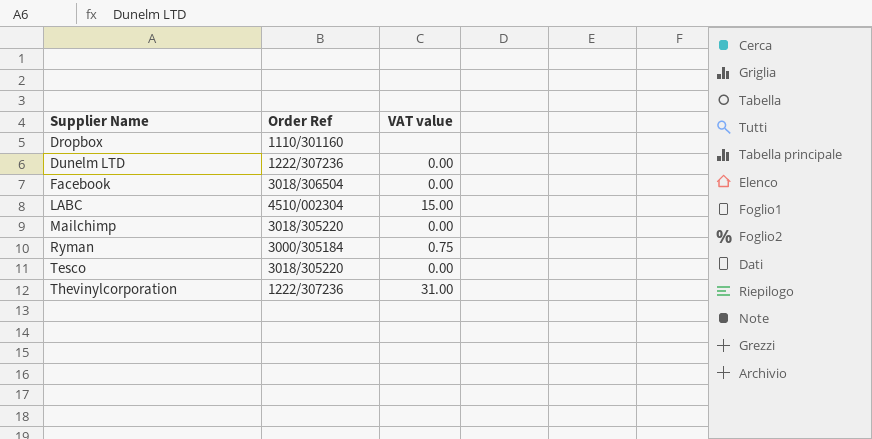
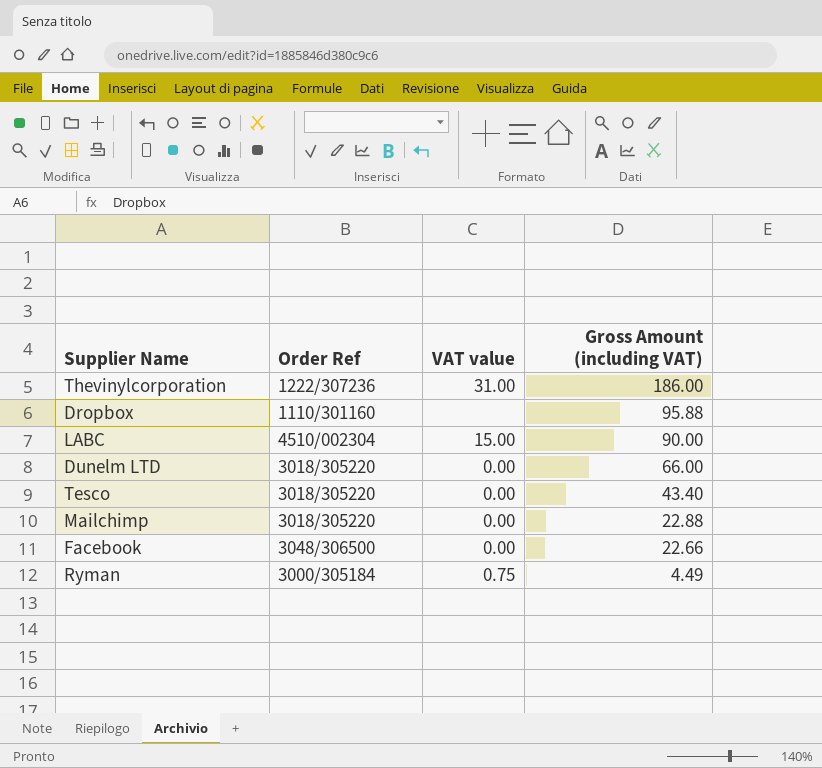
row order: Supplier Name ascending -> Gross Amount (including VAT) descending
column Gross Amount (including VAT) | position: none -> 4
Dunelm LTD | Order Ref: 1222/307236 -> 3018/305220
Facebook | Order Ref: 3018/306504 -> 3048/306500

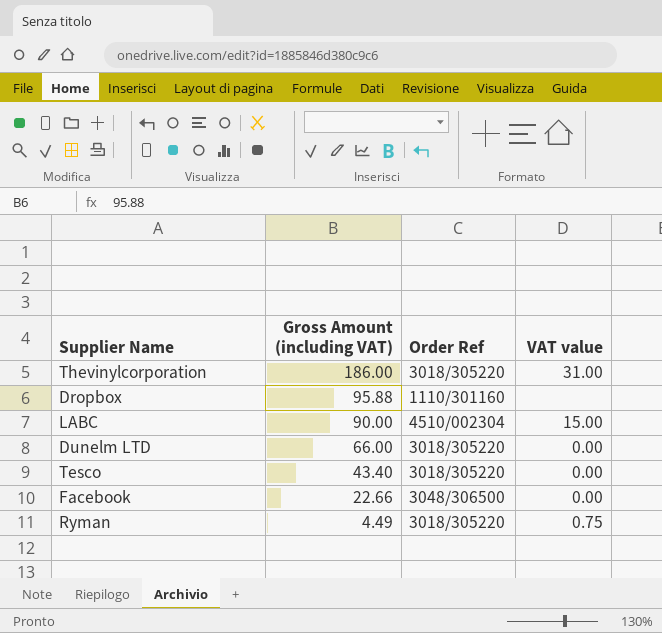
column Gross Amount (including VAT) | position: 4 -> 2
row Mailchimp: 3018/305220 | 0.00 | 22.88 -> none
Thevinylcorporation | Order Ref: 1222/307236 -> 3018/305220
Ryman | Order Ref: 3000/305184 -> 3018/305220

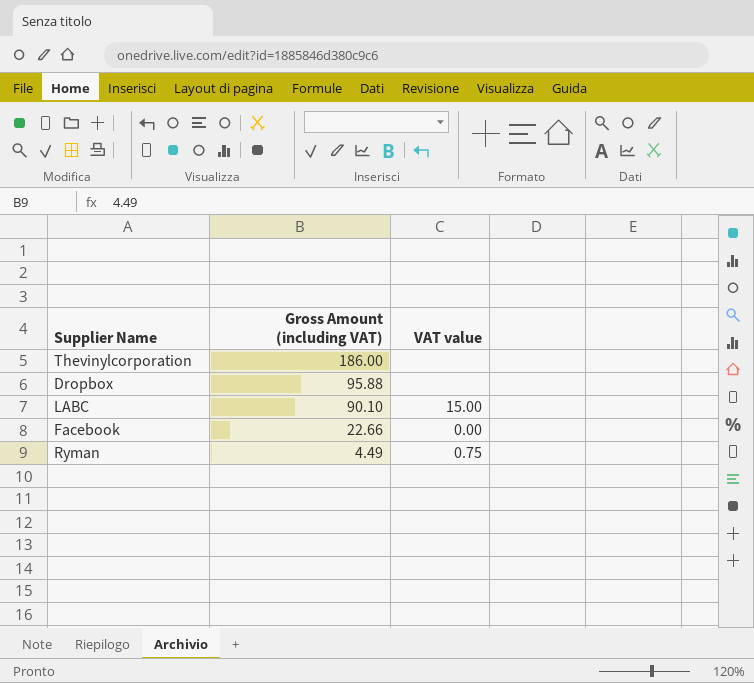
column Order Ref | position: 3 -> none
row Dunelm LTD: 66.00 | 3018/305220 | 0.00 -> none
row Tesco: 43.40 | 3018/305220 | 0.00 -> none
Thevinylcorporation | VAT value: 31.00 -> none
LABC | Gross Amount (including VAT): 90.00 -> 90.10

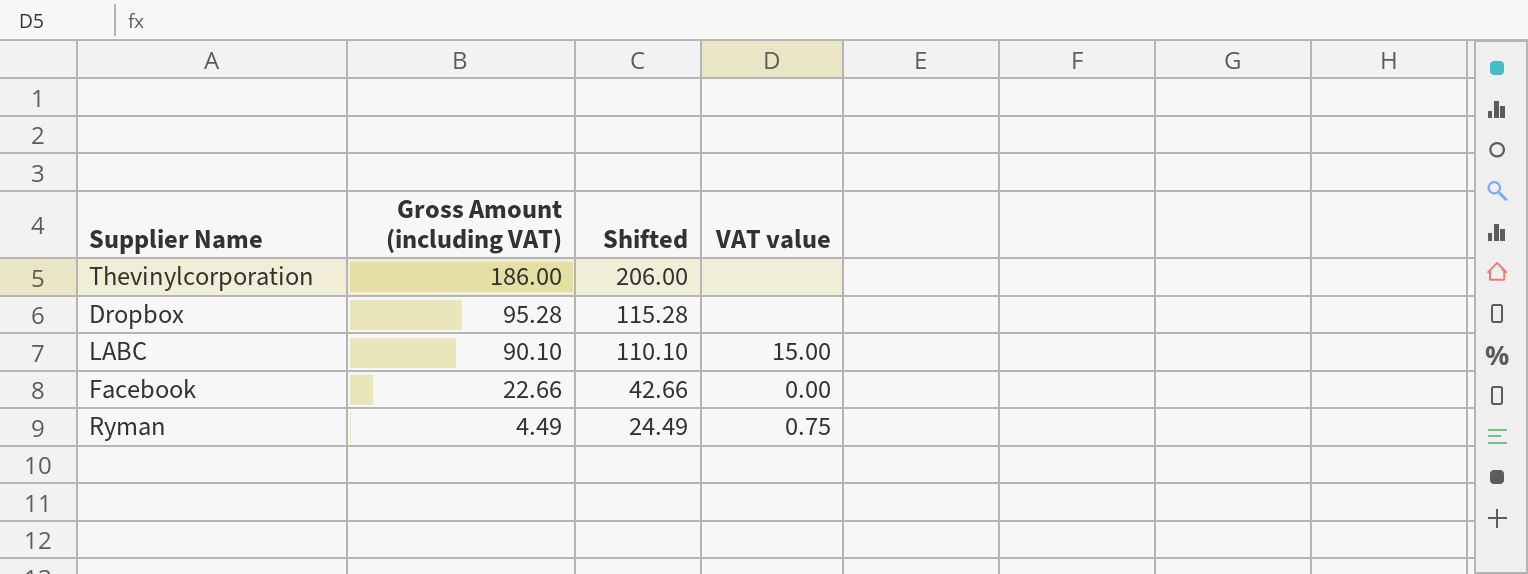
column Shifted | formula: none -> [Gross Amount (including VAT)] + 20
Dropbox | Gross Amount (including VAT): 95.88 -> 95.28

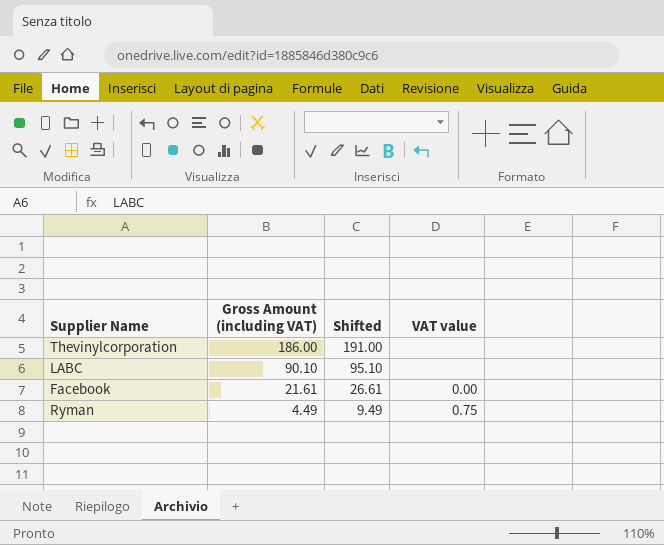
column Shifted | formula: [Gross Amount (including VAT)] + 20 -> [Gross Amount (including VAT)] + 5
row Dropbox: 95.28 | 115.28 | none -> none
LABC | VAT value: 15.00 -> none
Facebook | Gross Amount (including VAT): 22.66 -> 21.61

